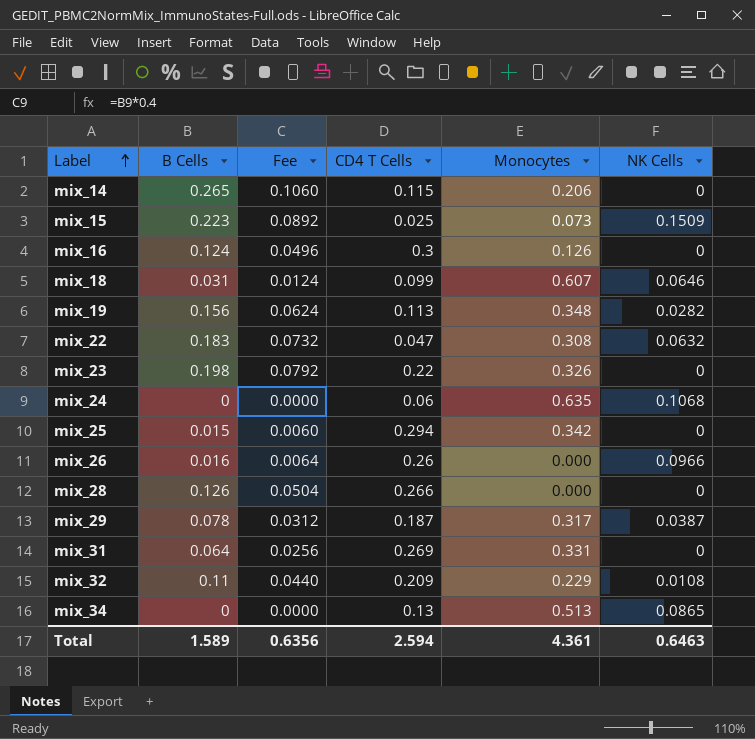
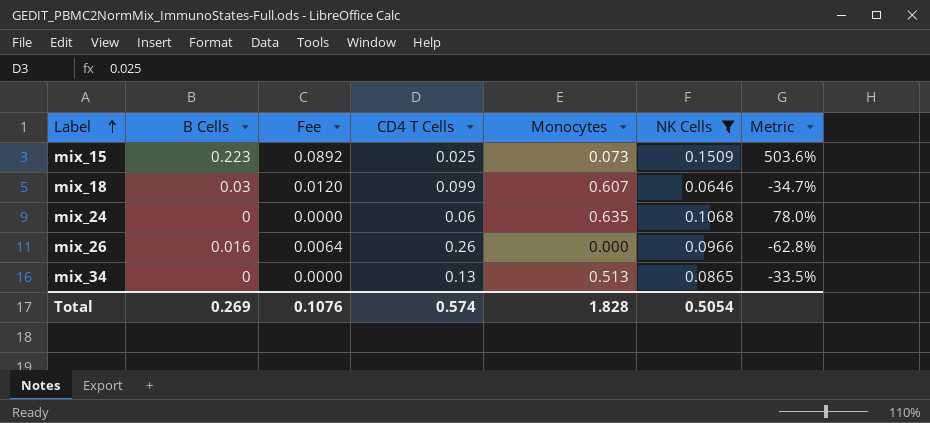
filter: none -> NK Cells >= 0.0646
column Metric | formula: none -> ([NK Cells] - [CD4 T Cells]) / [CD4 T Cells]
mix_18 | B Cells: 0.031 -> 0.03
mix_18 | Fee: 0.0124 -> 0.0120
Total | B Cells: 1.589 -> 0.269
Total | Fee: 0.6356 -> 0.1076
Total | CD4 T Cells: 2.594 -> 0.574
Total | Monocytes: 4.361 -> 1.828
Total | NK Cells: 0.6463 -> 0.5054

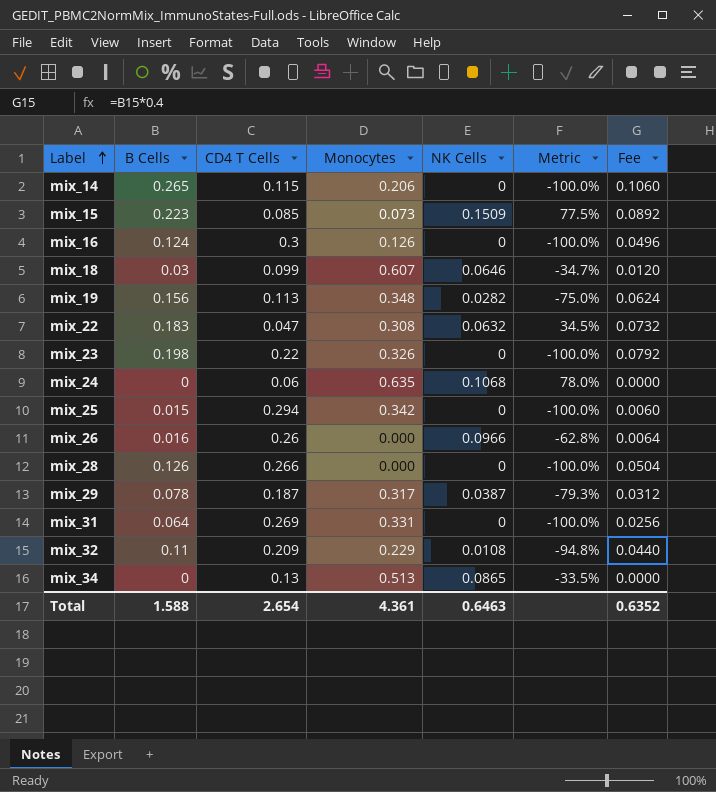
filter: NK Cells >= 0.0646 -> none
column Fee | position: 3 -> 7
mix_15 | CD4 T Cells: 0.025 -> 0.085
mix_15 | Metric: 503.6% -> 77.5%
Total | B Cells: 0.269 -> 1.588
Total | CD4 T Cells: 0.574 -> 2.654
Total | Monocytes: 1.828 -> 4.361
Total | NK Cells: 0.5054 -> 0.6463
Total | Fee: 0.1076 -> 0.6352

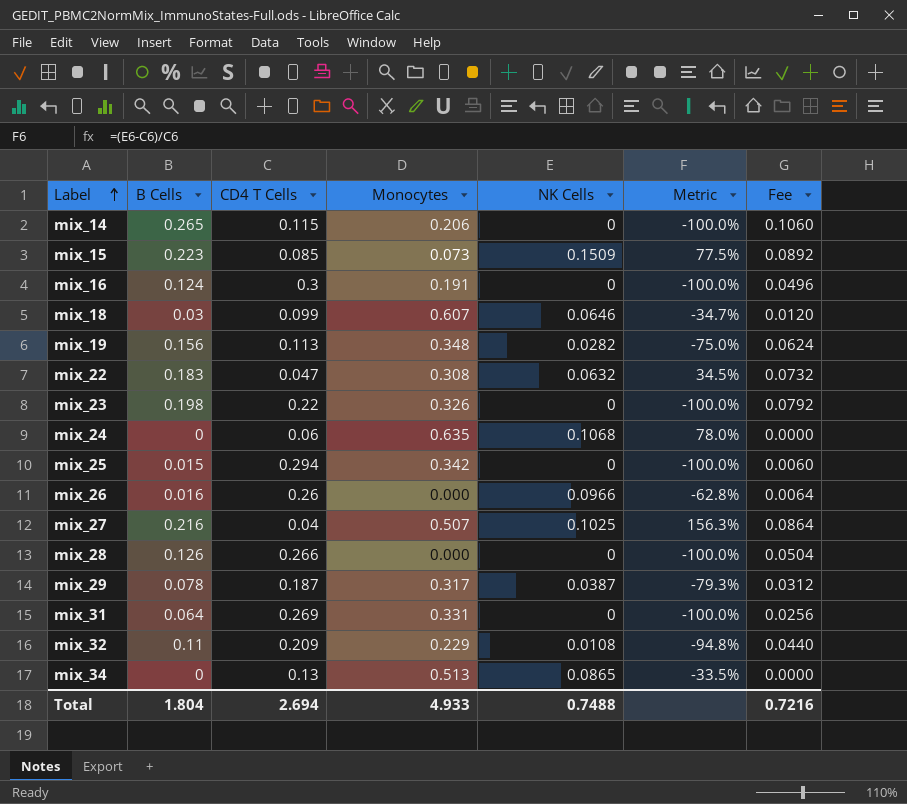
mix_16 | Monocytes: 0.126 -> 0.191
row mix_27: none -> 0.216 | 0.04 | 0.507 | 0.1025 | 156.3% | 0.0864
Total | B Cells: 1.588 -> 1.804
Total | CD4 T Cells: 2.654 -> 2.694
Total | Monocytes: 4.361 -> 4.933
Total | NK Cells: 0.6463 -> 0.7488
Total | Fee: 0.6352 -> 0.7216

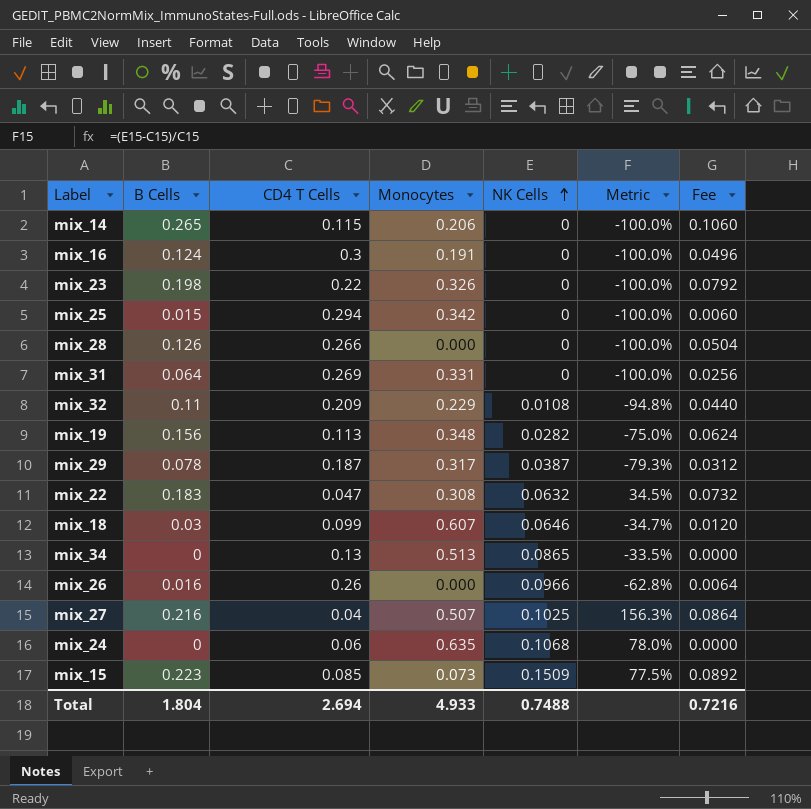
row order: Label ascending -> NK Cells ascending

